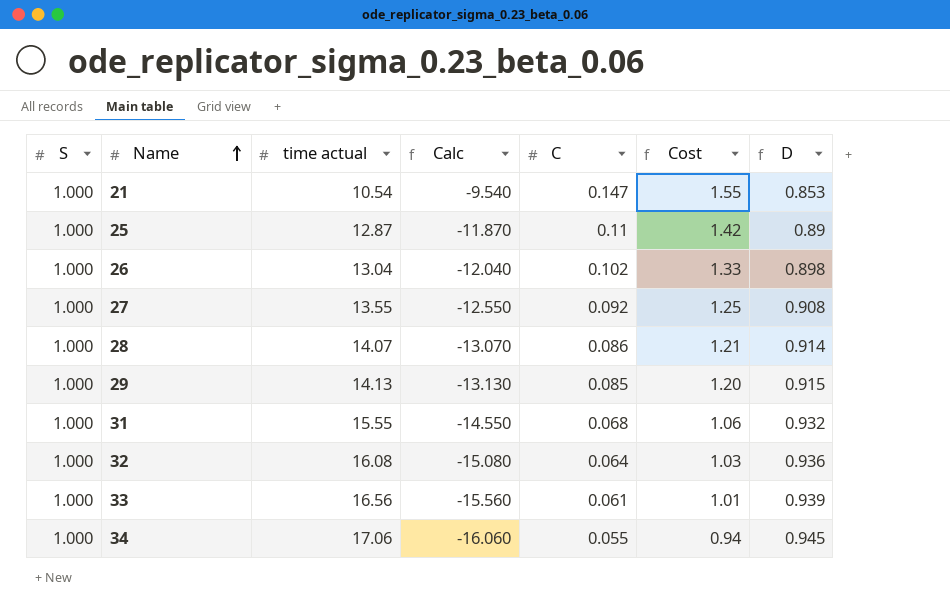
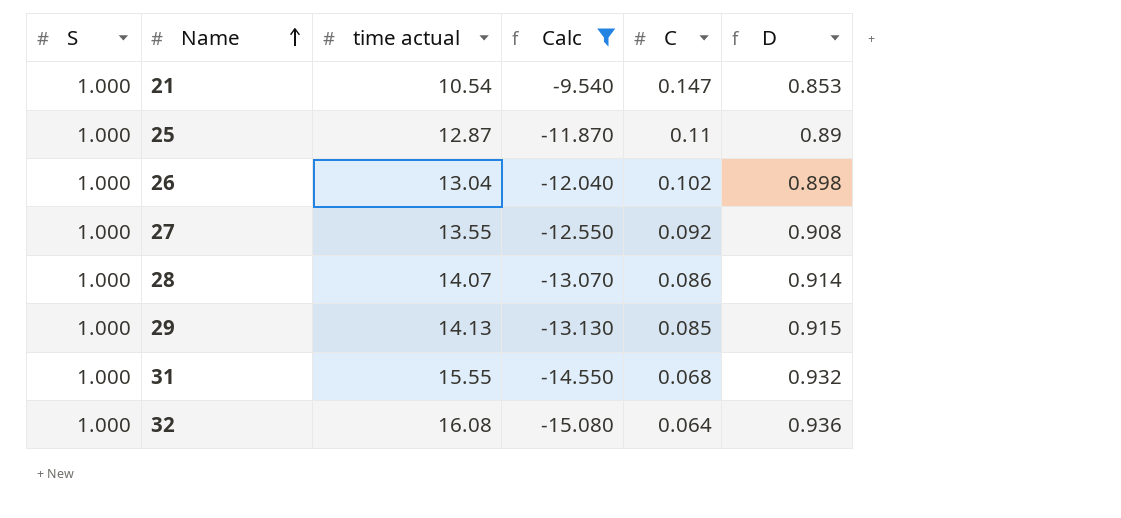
filter: none -> Calc >= -15.080
column Cost | formula: [time actual] * [C] -> none

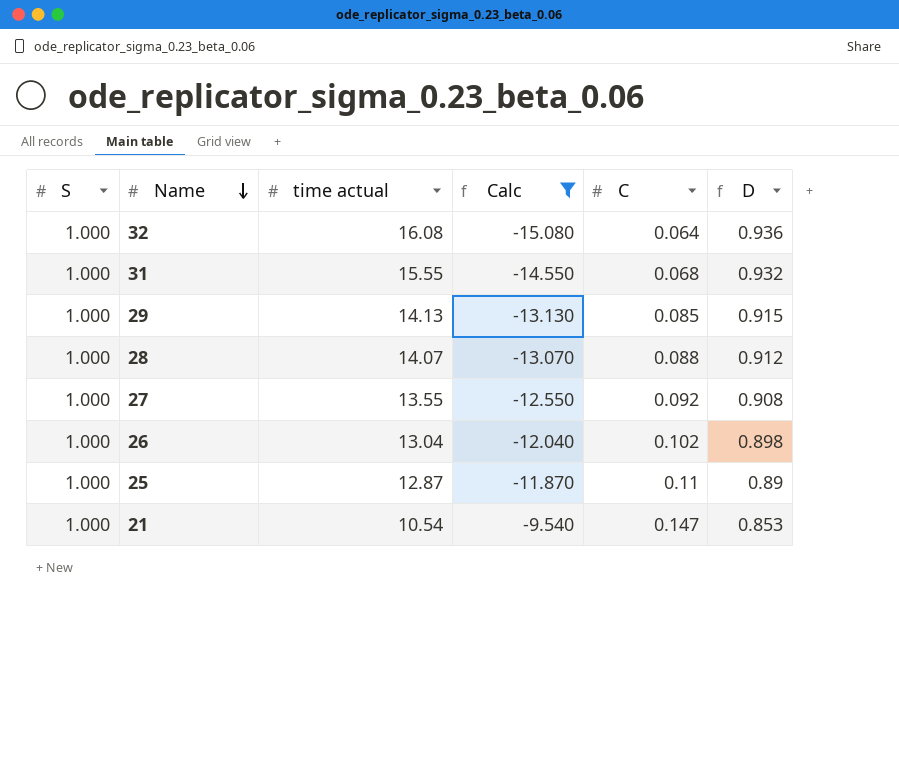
row order: Name ascending -> Name descending
28 | C: 0.086 -> 0.088
28 | D: 0.914 -> 0.912

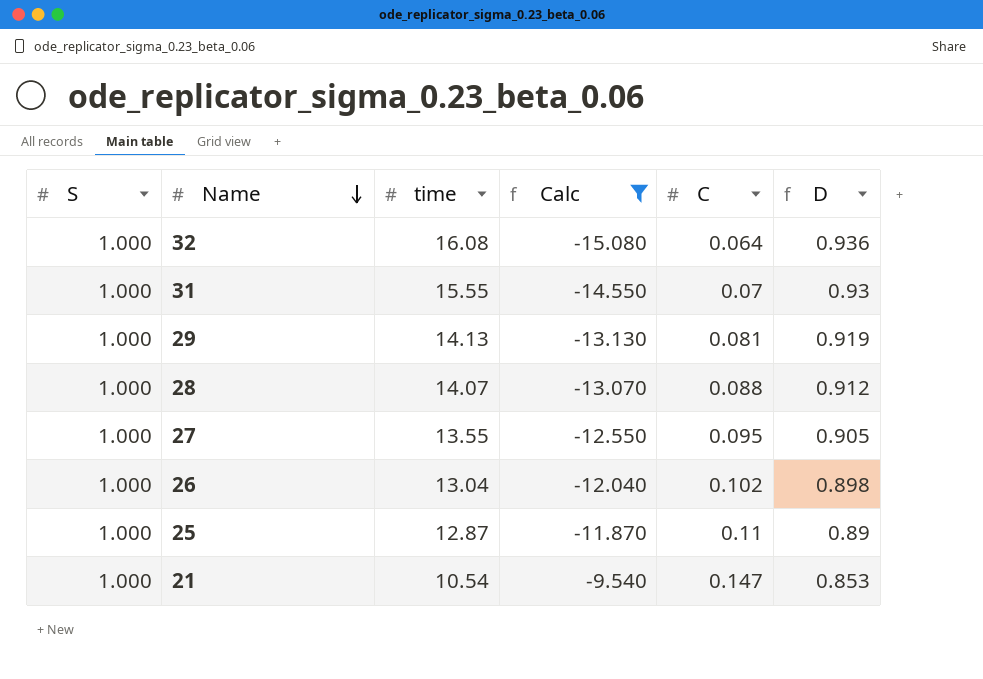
column name: time actual -> time
31 | C: 0.068 -> 0.07
31 | D: 0.932 -> 0.93
29 | C: 0.085 -> 0.081
29 | D: 0.915 -> 0.919
27 | C: 0.092 -> 0.095
27 | D: 0.908 -> 0.905

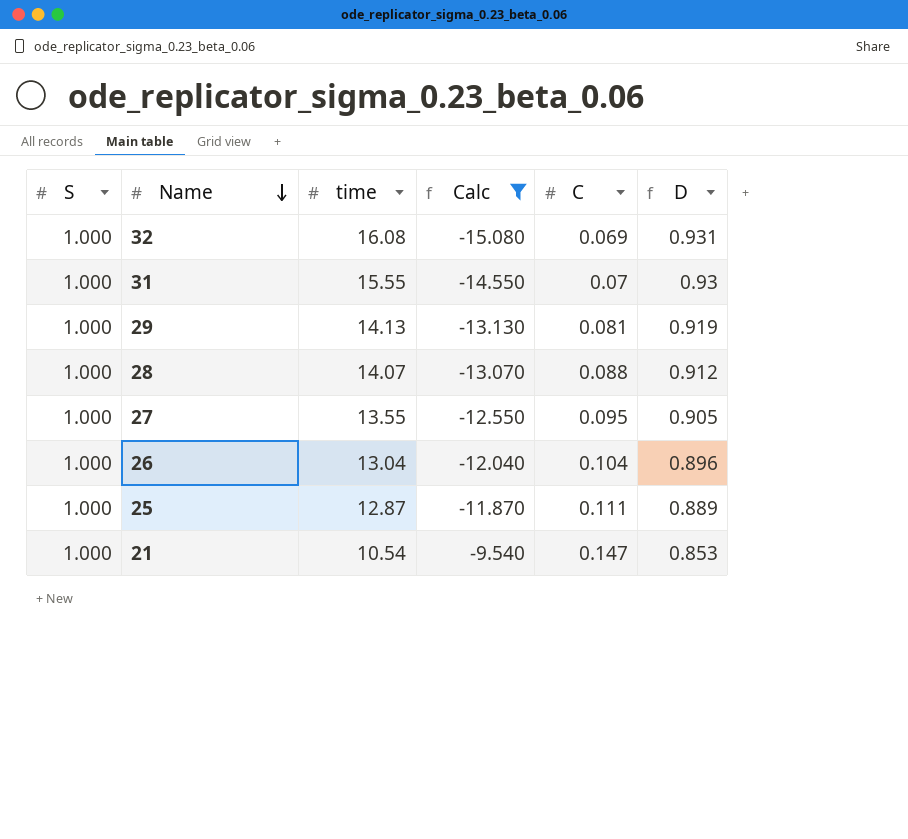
32 | C: 0.064 -> 0.069
32 | D: 0.936 -> 0.931
26 | C: 0.102 -> 0.104
26 | D: 0.898 -> 0.896
25 | C: 0.11 -> 0.111
25 | D: 0.89 -> 0.889

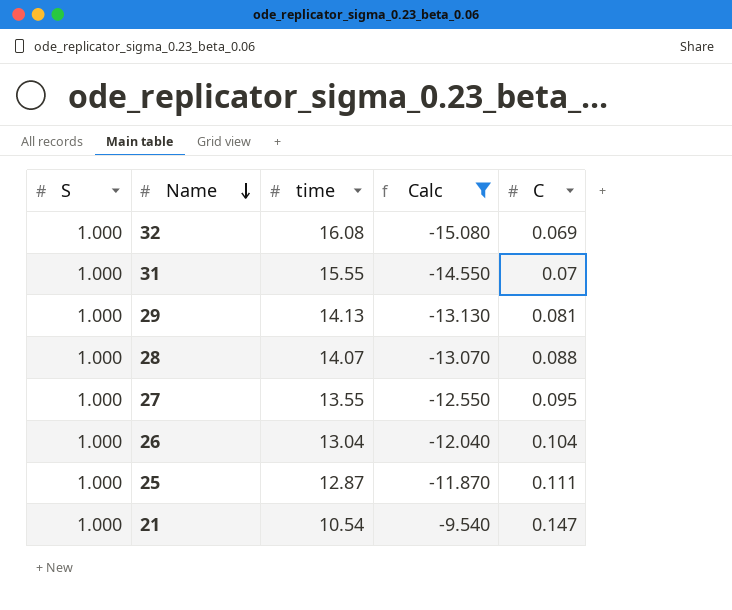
column D | formula: [S] - [C] -> none

